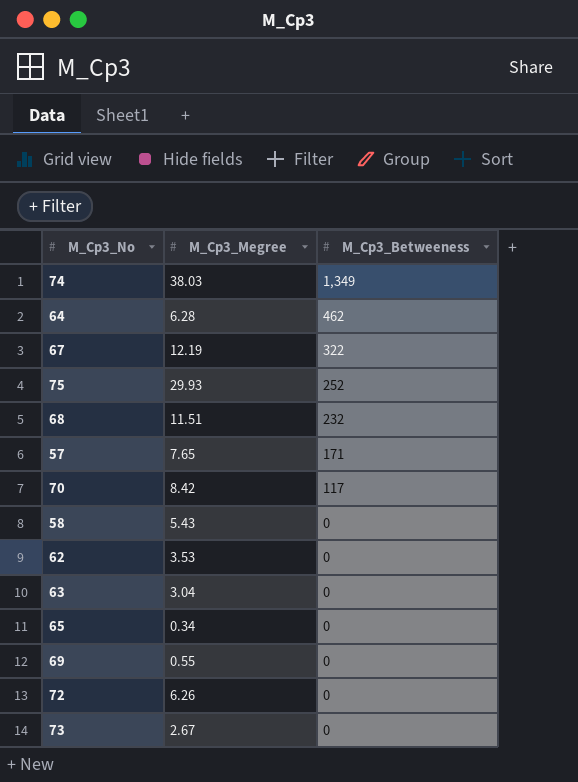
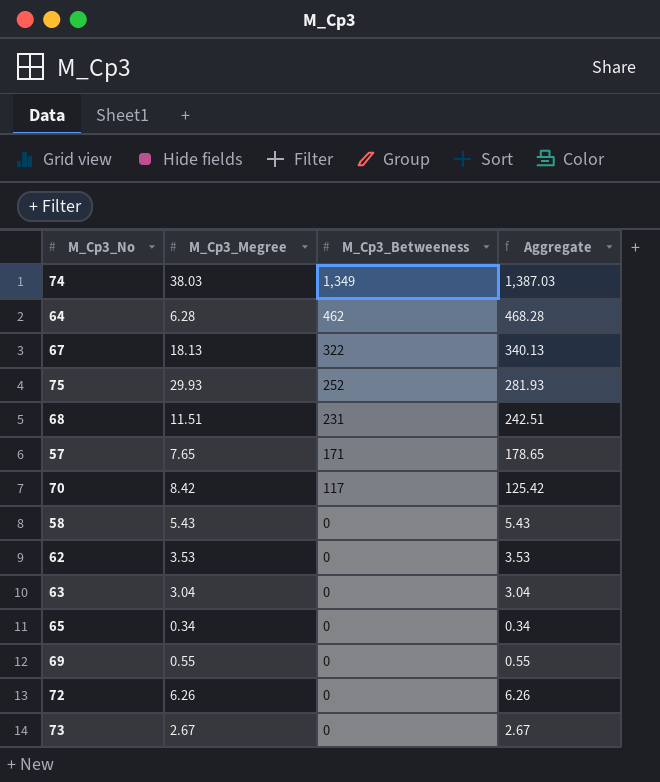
column Aggregate | formula: none -> [M_Cp3_Megree] + [M_Cp3_Betweeness]
67 | M_Cp3_Megree: 12.19 -> 18.13
68 | M_Cp3_Betweeness: 232 -> 231

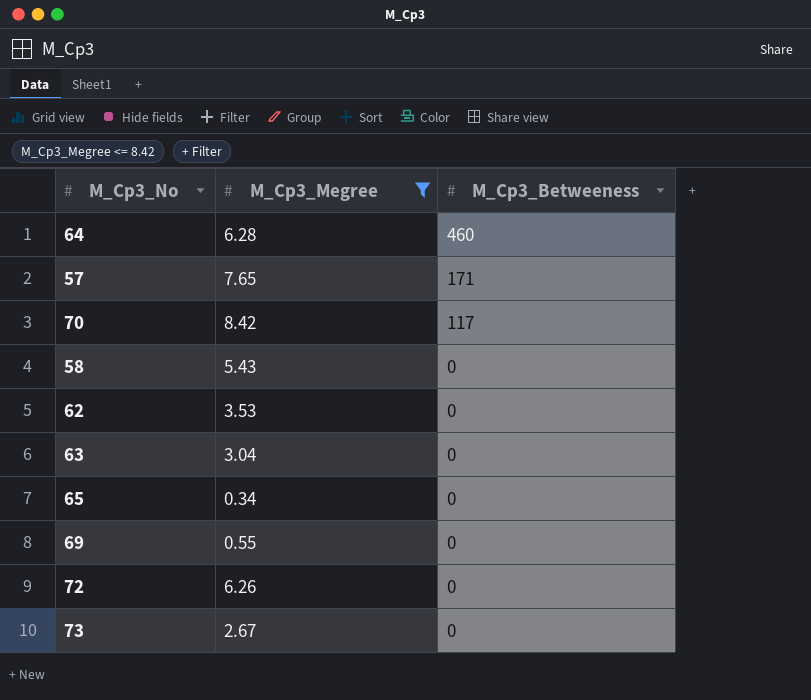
filter: none -> M_Cp3_Megree <= 8.42
column Aggregate | formula: [M_Cp3_Megree] + [M_Cp3_Betweeness] -> none
64 | M_Cp3_Betweeness: 462 -> 460

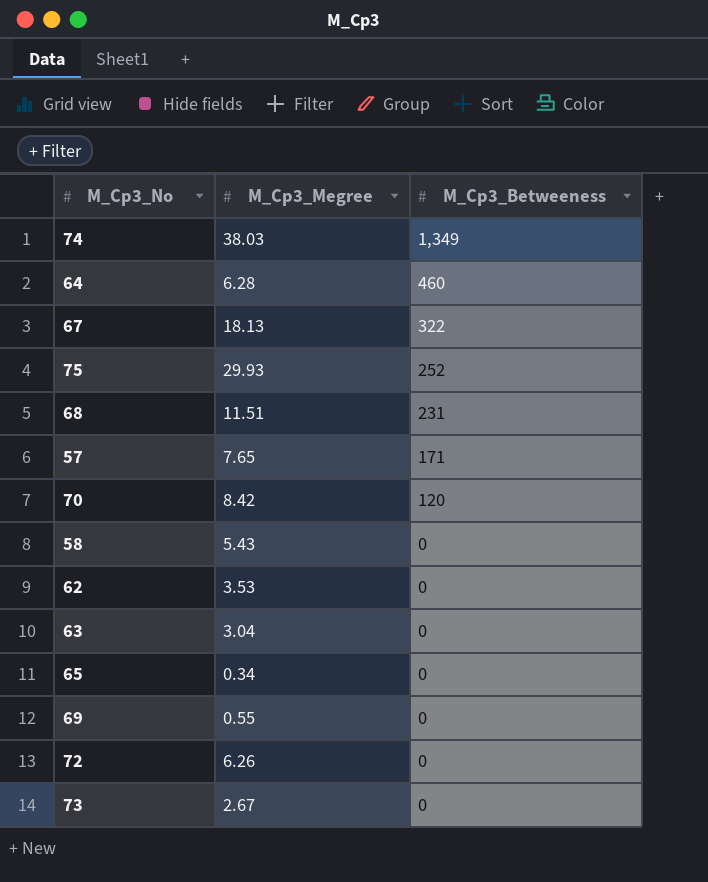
filter: M_Cp3_Megree <= 8.42 -> none
70 | M_Cp3_Betweeness: 117 -> 120

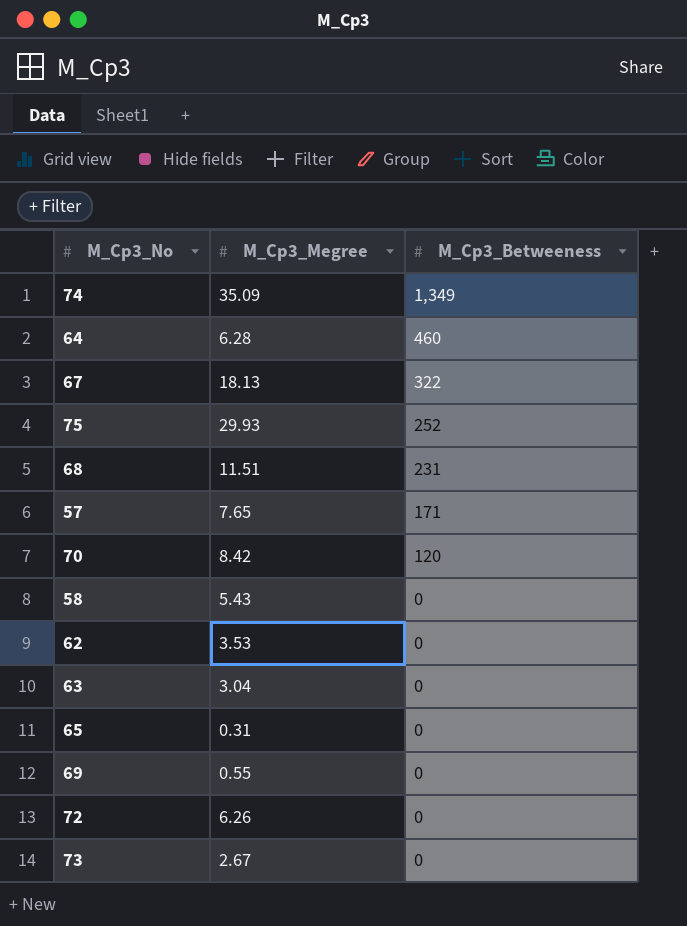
74 | M_Cp3_Megree: 38.03 -> 35.09
65 | M_Cp3_Megree: 0.34 -> 0.31

